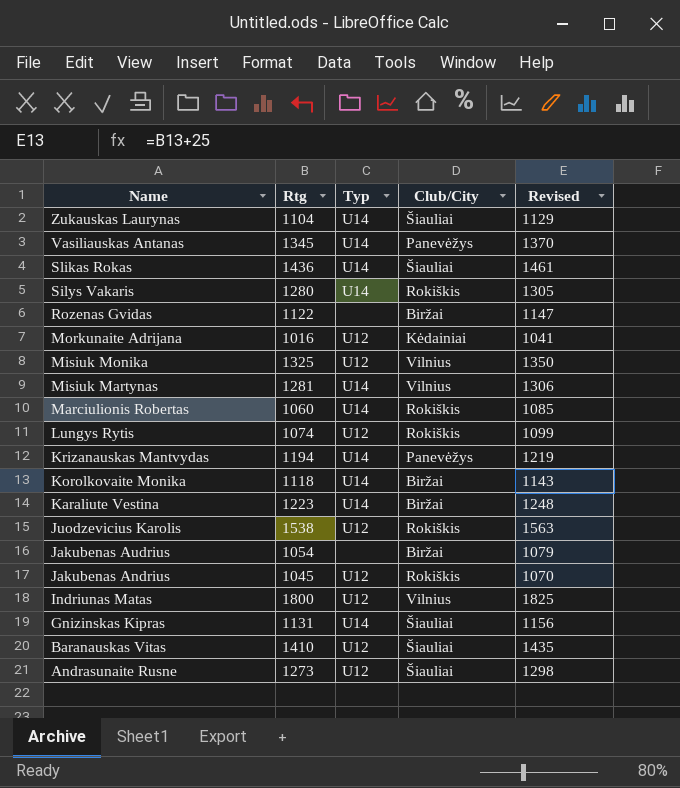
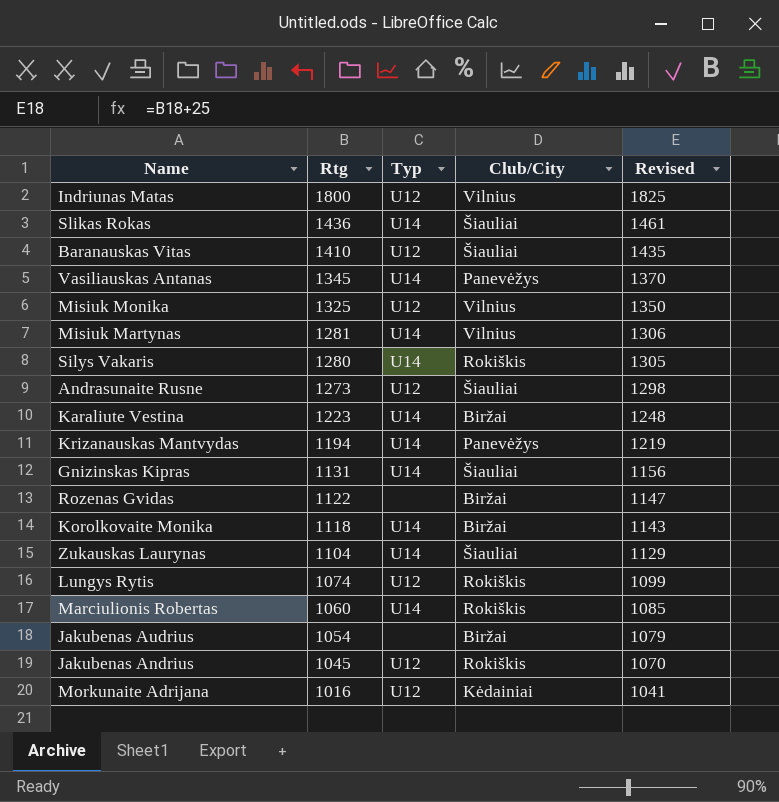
row order: Name descending -> Rtg descending
row Juodzevicius Karolis: 1538 | U12 | Rokiškis | 1563 -> none

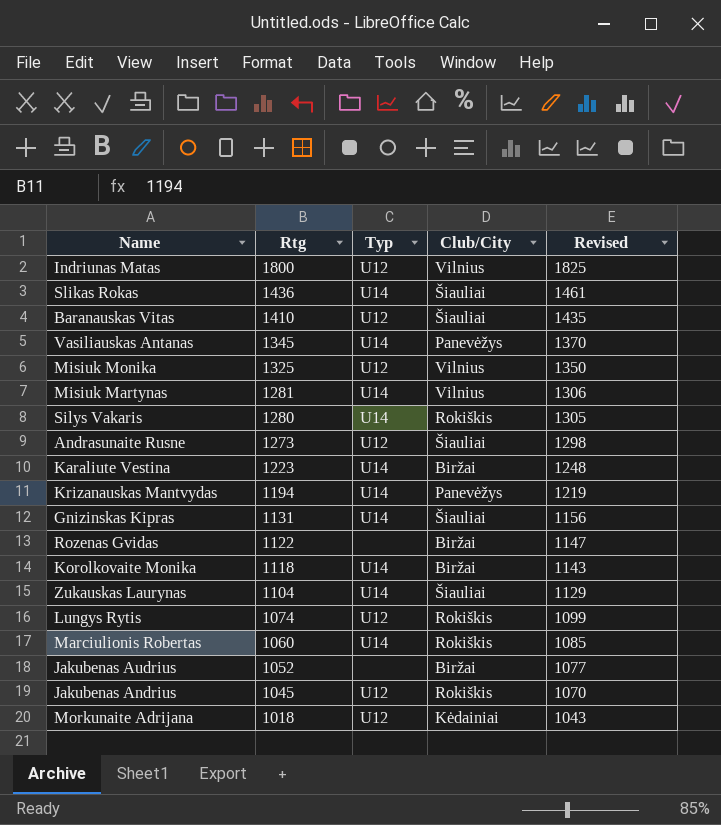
Jakubenas Audrius | Rtg: 1054 -> 1052
Jakubenas Audrius | Revised: 1079 -> 1077
Morkunaite Adrijana | Rtg: 1016 -> 1018
Morkunaite Adrijana | Revised: 1041 -> 1043

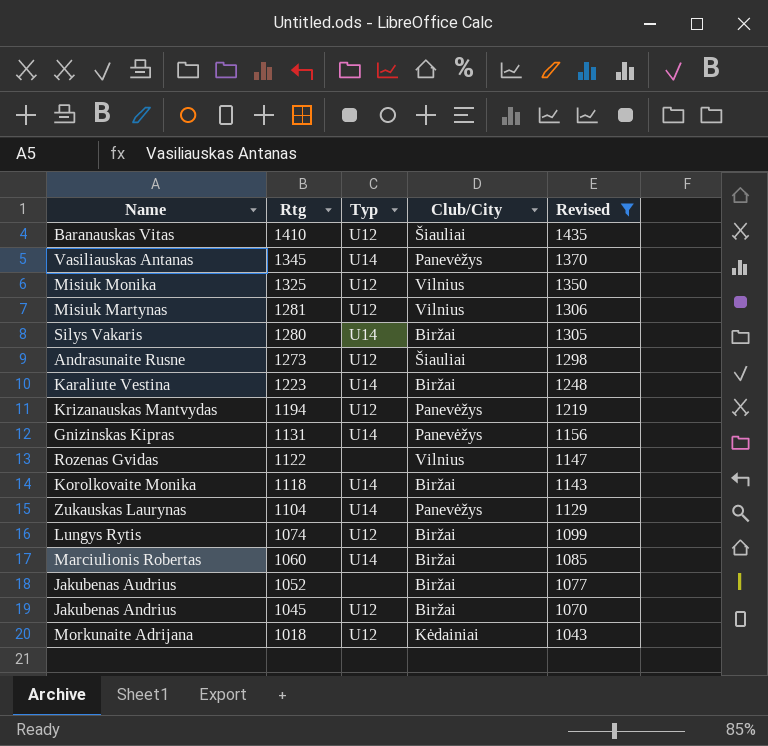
filter: none -> Revised <= 1435
Misiuk Martynas | Typ: U14 -> U12
Silys Vakaris | Club/City: Rokiškis -> Biržai
Krizanauskas Mantvydas | Typ: U14 -> U12
Gnizinskas Kipras | Club/City: Šiauliai -> Panevėžys
Rozenas Gvidas | Club/City: Biržai -> Vilnius
Zukauskas Laurynas | Club/City: Šiauliai -> Panevėžys
Lungys Rytis | Club/City: Rokiškis -> Biržai
Marciulionis Robertas | Club/City: Rokiškis -> Biržai
Jakubenas Andrius | Club/City: Rokiškis -> Biržai

